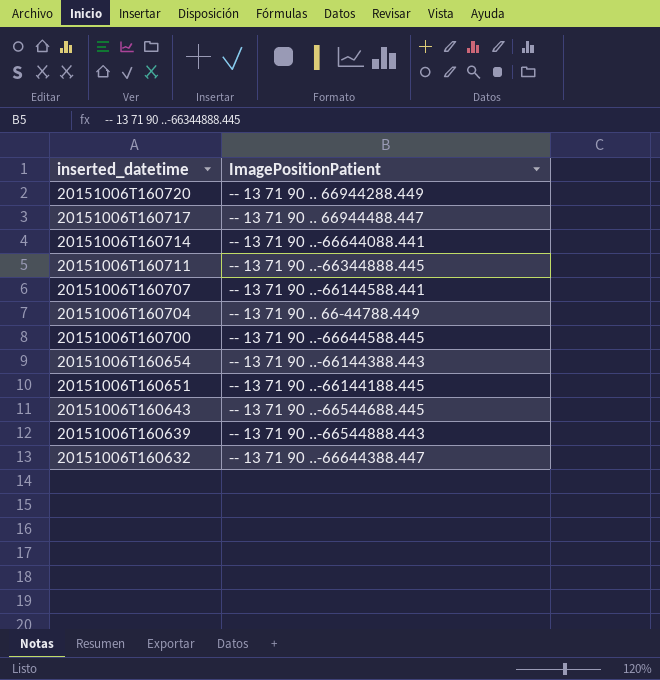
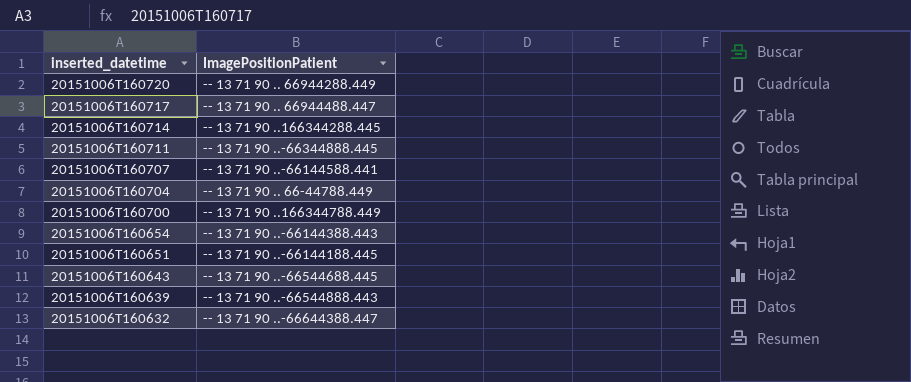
20151006T160714 | ImagePositionPatient: -- 13 71 90 ..-66644088.441 -> -- 13 71 90 ..166344288.445
20151006T160700 | ImagePositionPatient: -- 13 71 90 ..-66644588.445 -> -- 13 71 90 ..166344788.449

